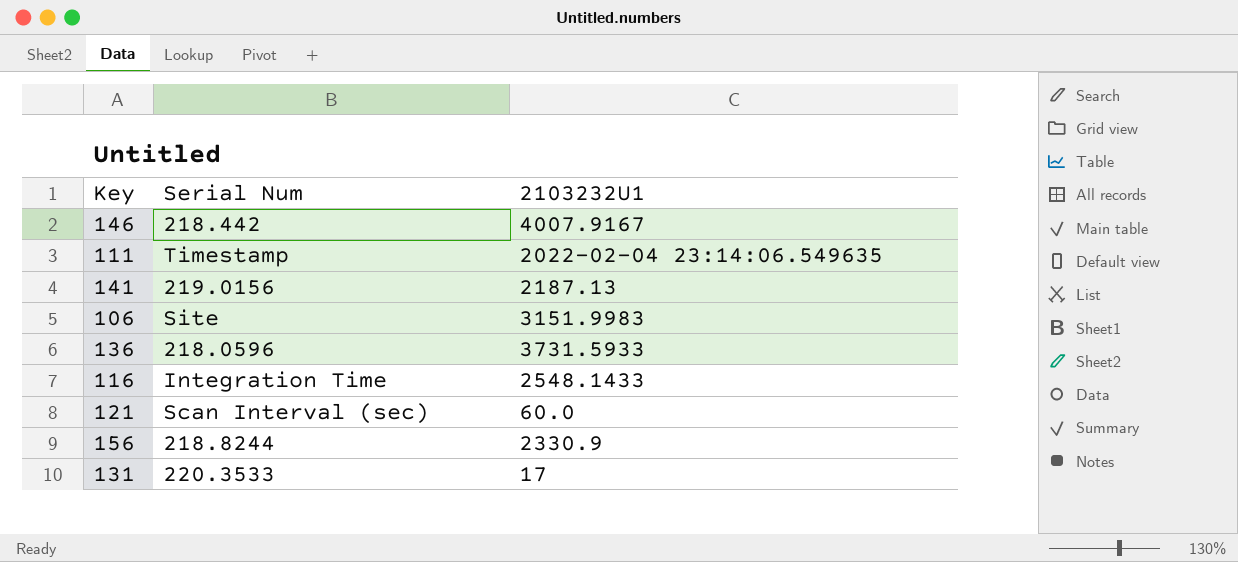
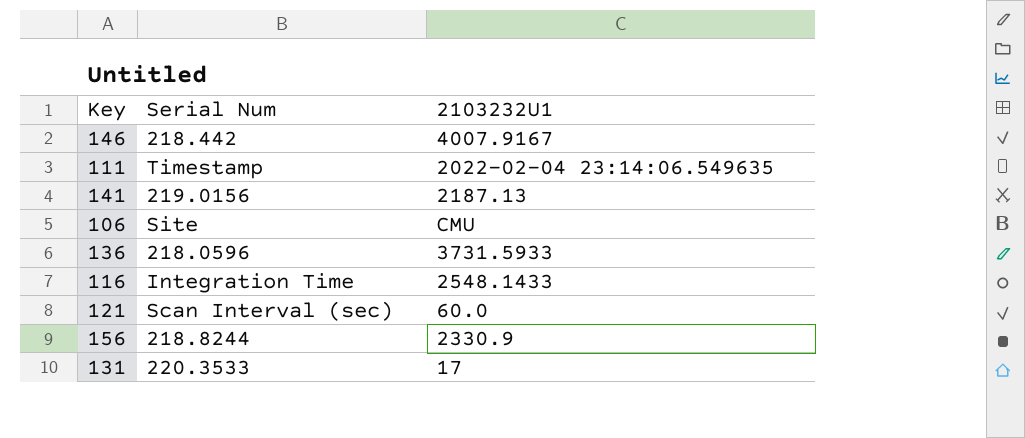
106 | 2103232U1: 3151.9983 -> CMU

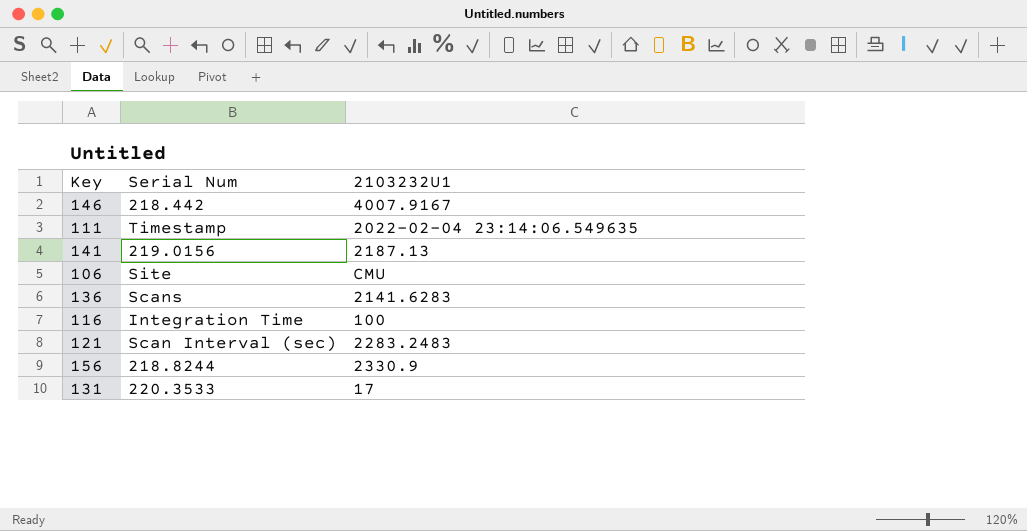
136 | Serial Num: 218.0596 -> Scans
136 | 2103232U1: 3731.5933 -> 2141.6283
116 | 2103232U1: 2548.1433 -> 100
121 | 2103232U1: 60.0 -> 2283.2483

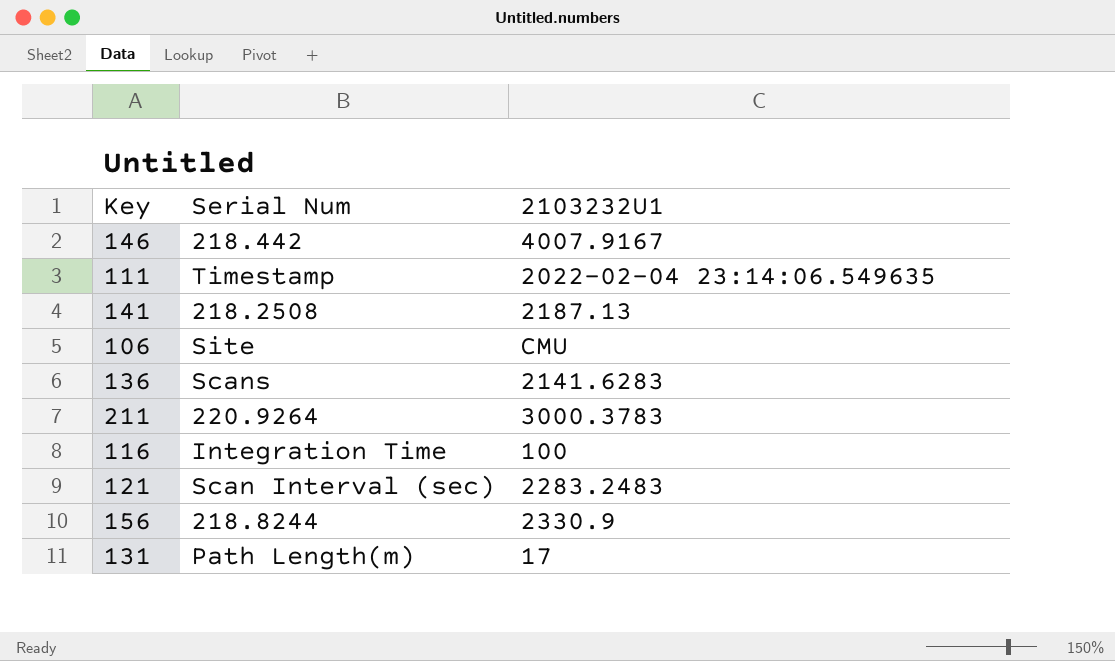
141 | Serial Num: 219.0156 -> 218.2508
row 211: none -> 220.9264 | 3000.3783
131 | Serial Num: 220.3533 -> Path Length(m)

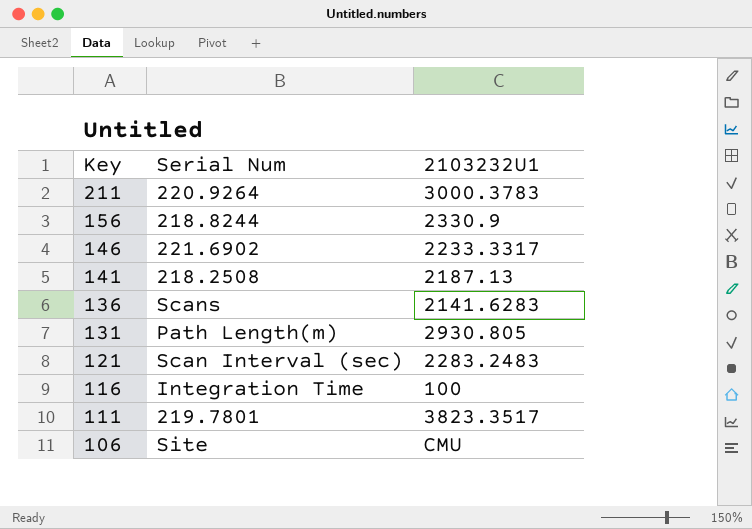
row order: none -> Key descending
146 | Serial Num: 218.442 -> 221.6902
146 | 2103232U1: 4007.9167 -> 2233.3317
131 | 2103232U1: 17 -> 2930.805
111 | Serial Num: Timestamp -> 219.7801
111 | 2103232U1: 2022-02-04 23:14:06.549635 -> 3823.3517

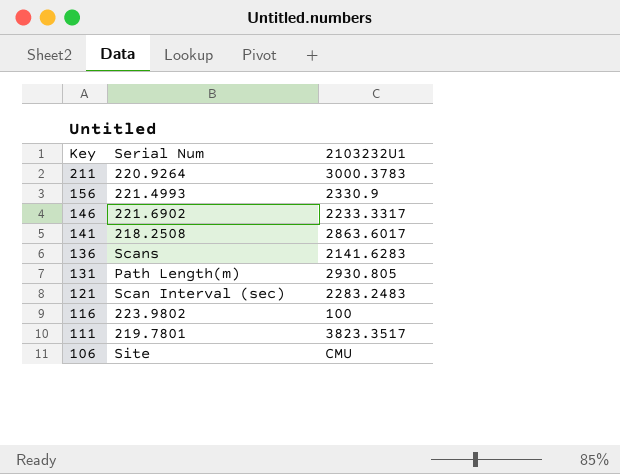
156 | Serial Num: 218.8244 -> 221.4993
141 | 2103232U1: 2187.13 -> 2863.6017
116 | Serial Num: Integration Time -> 223.9802

